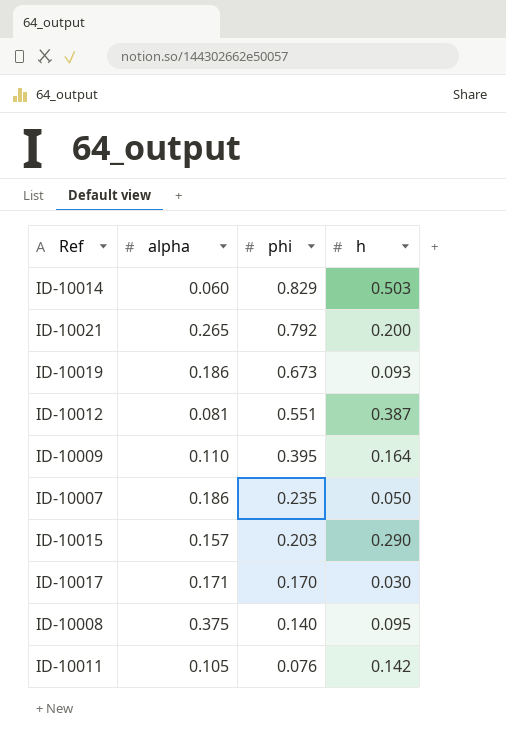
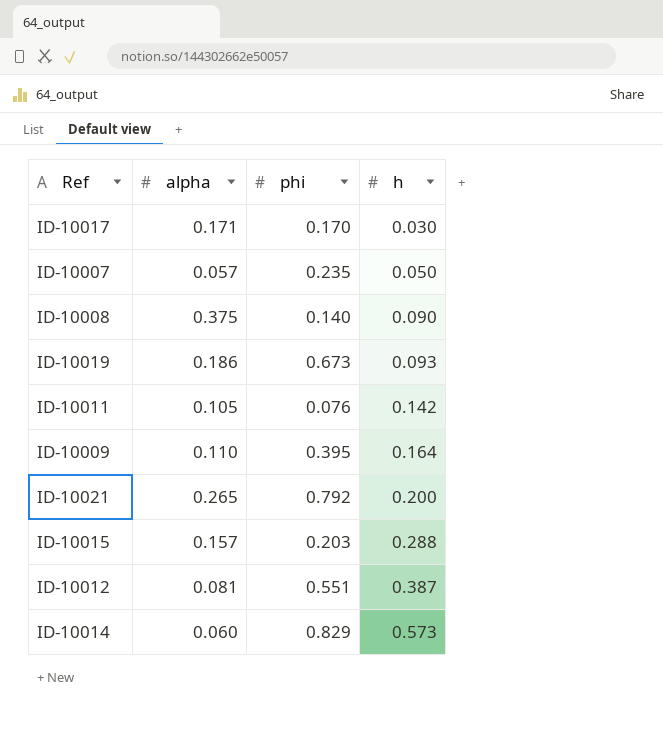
row order: phi descending -> h ascending
ID-10007 | alpha: 0.186 -> 0.057
ID-10008 | h: 0.095 -> 0.090
ID-10015 | h: 0.290 -> 0.288
ID-10014 | h: 0.503 -> 0.573

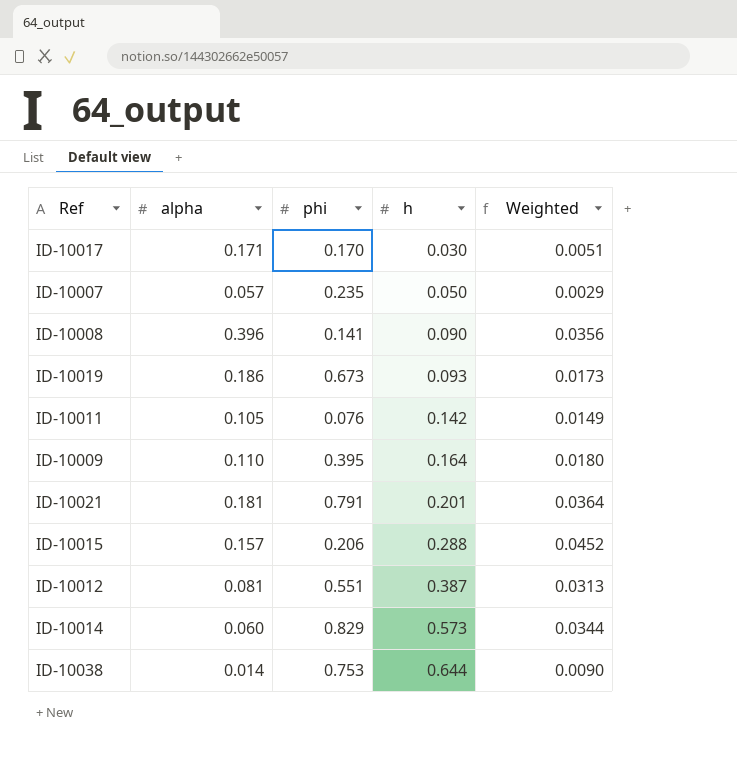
column Weighted | formula: none -> [alpha] * [h]
ID-10008 | alpha: 0.375 -> 0.396
ID-10008 | phi: 0.140 -> 0.141
ID-10021 | alpha: 0.265 -> 0.181
ID-10021 | phi: 0.792 -> 0.791
ID-10021 | h: 0.200 -> 0.201
ID-10015 | phi: 0.203 -> 0.206
row ID-10038: none -> 0.014 | 0.753 | 0.644 | 0.0090

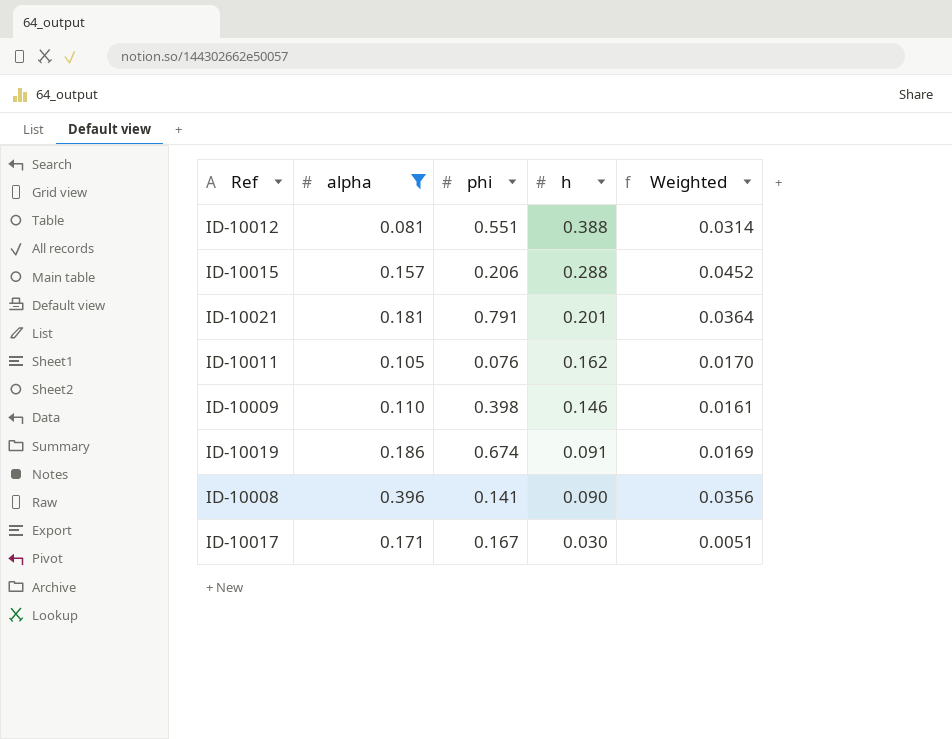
filter: none -> alpha >= 0.081
row order: h ascending -> h descending
ID-10012 | h: 0.387 -> 0.388
ID-10012 | Weighted: 0.0313 -> 0.0314
ID-10011 | h: 0.142 -> 0.162
ID-10011 | Weighted: 0.0149 -> 0.0170
ID-10009 | phi: 0.395 -> 0.398
ID-10009 | h: 0.164 -> 0.146
ID-10009 | Weighted: 0.0180 -> 0.0161
ID-10019 | phi: 0.673 -> 0.674
ID-10019 | h: 0.093 -> 0.091
ID-10019 | Weighted: 0.0173 -> 0.0169
ID-10017 | phi: 0.170 -> 0.167

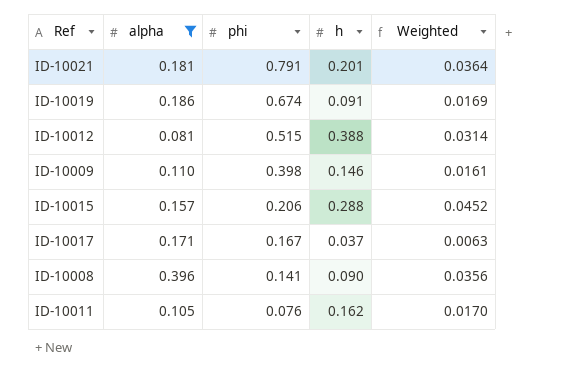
row order: h descending -> phi descending
ID-10012 | phi: 0.551 -> 0.515
ID-10017 | h: 0.030 -> 0.037
ID-10017 | Weighted: 0.0051 -> 0.0063

